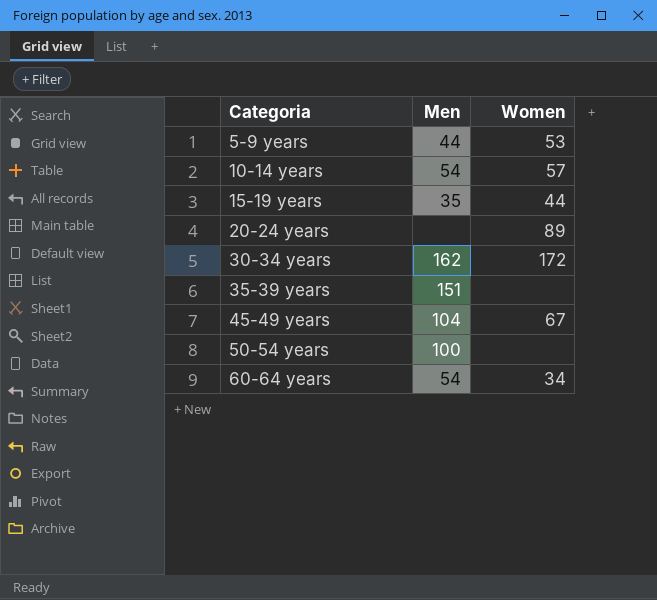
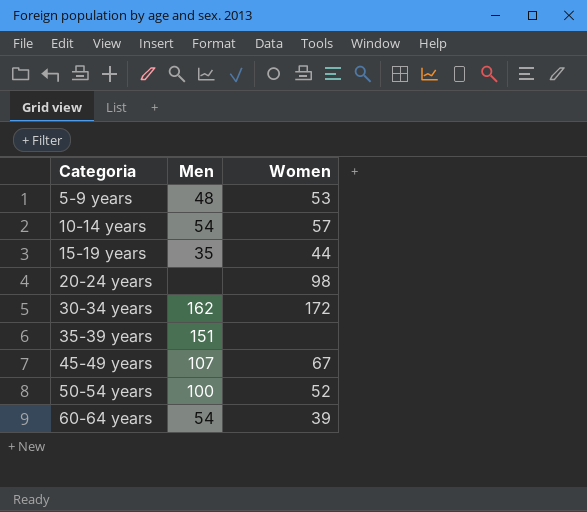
5-9 years | Men: 44 -> 48
20-24 years | Women: 89 -> 98
45-49 years | Men: 104 -> 107
50-54 years | Women: none -> 52
60-64 years | Women: 34 -> 39

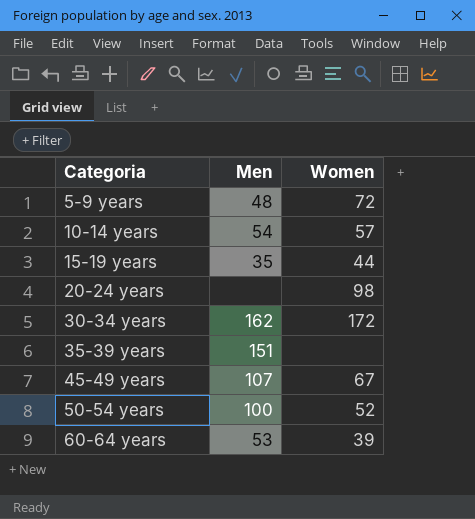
5-9 years | Women: 53 -> 72
60-64 years | Men: 54 -> 53

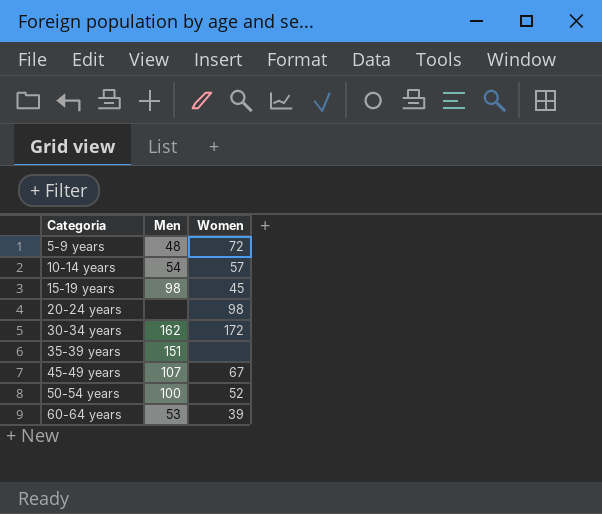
15-19 years | Men: 35 -> 98
15-19 years | Women: 44 -> 45

